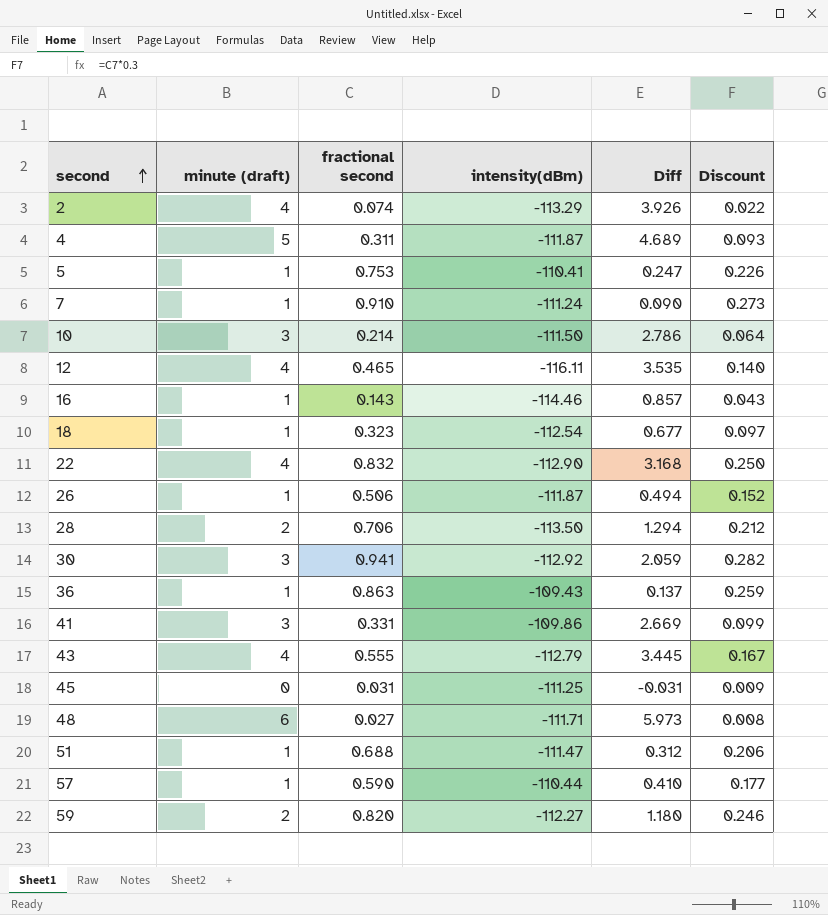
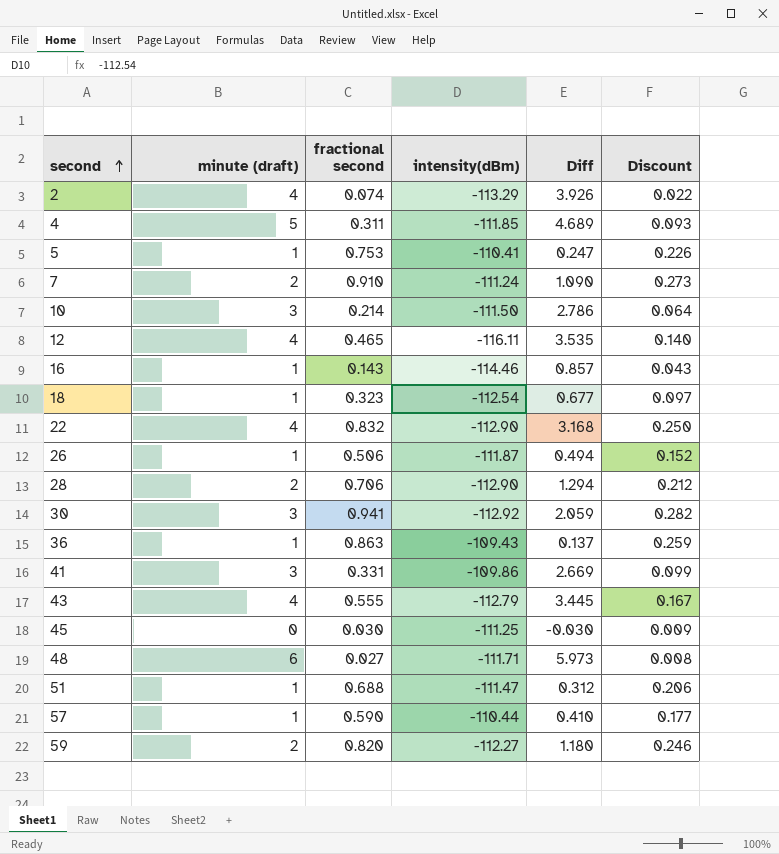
4 | intensity(dBm): -111.87 -> -111.85
7 | minute (draft): 1 -> 2
7 | Diff: 0.090 -> 1.090
28 | intensity(dBm): -113.50 -> -112.90
45 | fractional second: 0.031 -> 0.030
45 | Diff: -0.031 -> -0.030

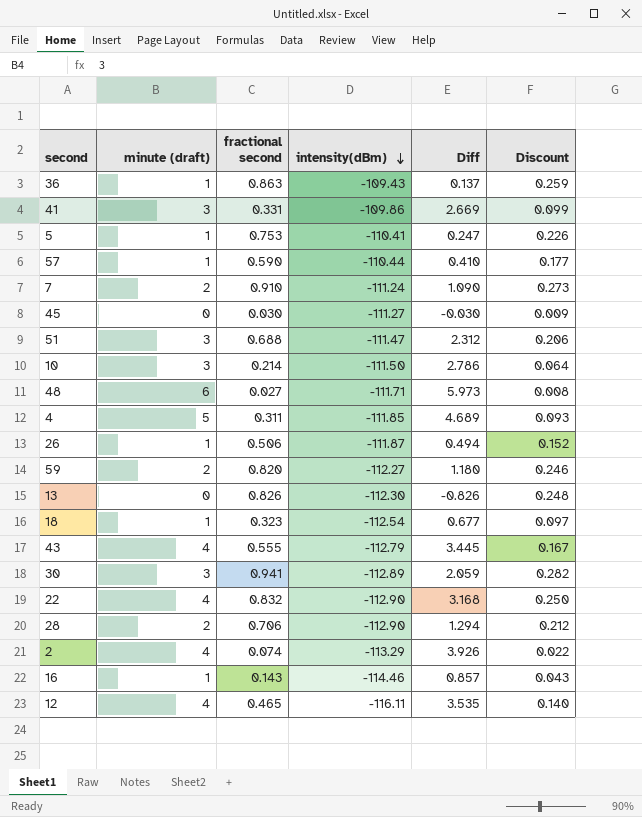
row order: second ascending -> intensity(dBm) descending
45 | intensity(dBm): -111.25 -> -111.27
51 | minute (draft): 1 -> 3
51 | Diff: 0.312 -> 2.312
row 13: none -> 0 | 0.826 | -112.30 | -0.826 | 0.248
30 | intensity(dBm): -112.92 -> -112.89

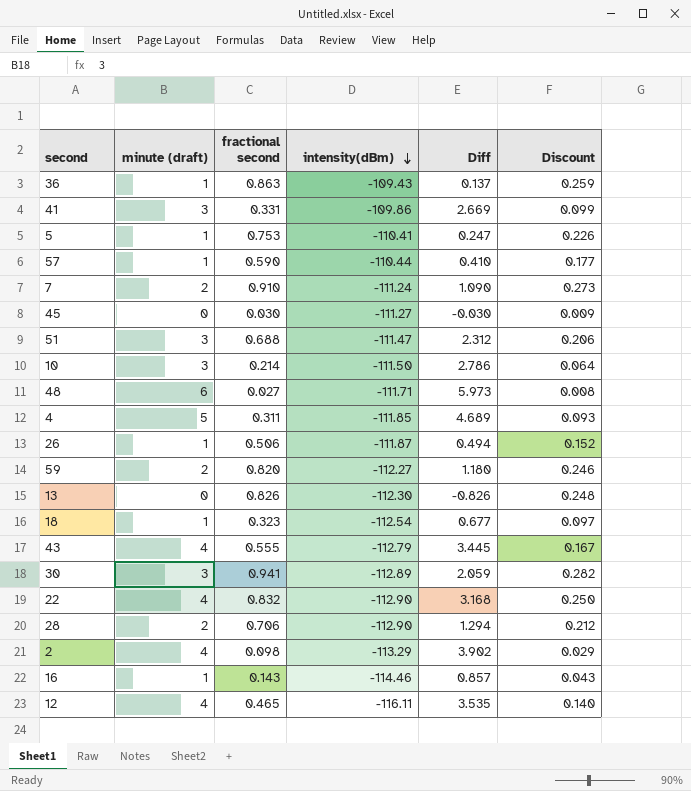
2 | fractional second: 0.074 -> 0.098
2 | Diff: 3.926 -> 3.902
2 | Discount: 0.022 -> 0.029

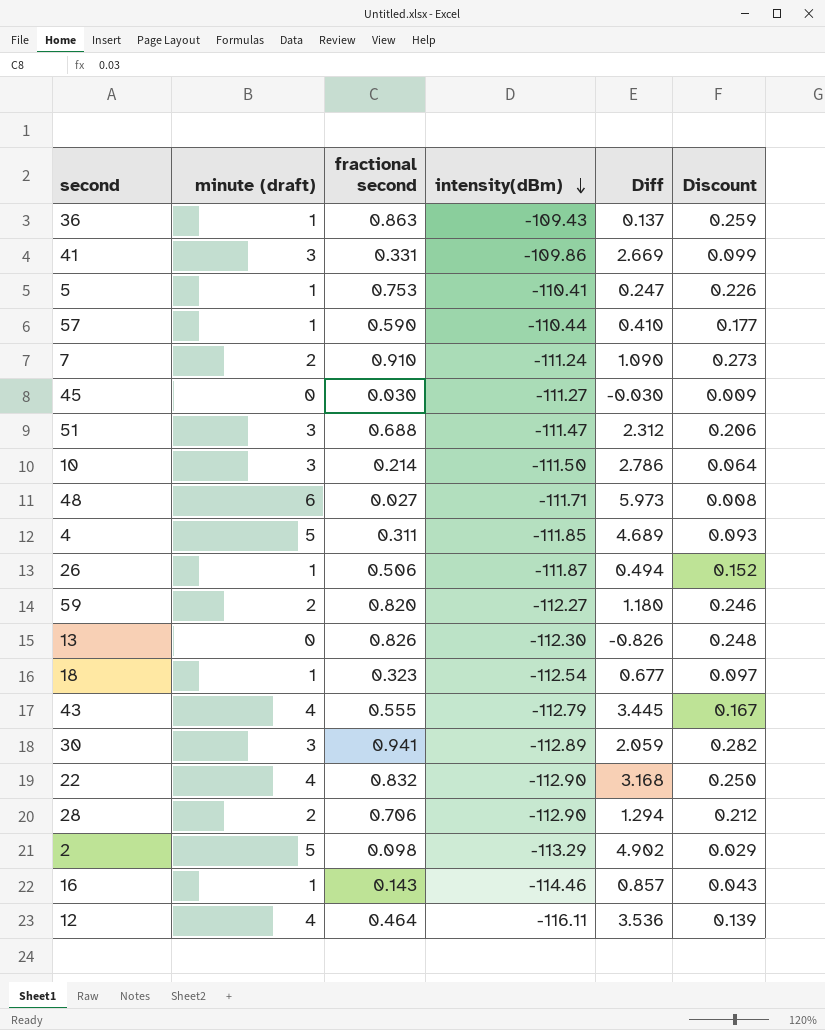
2 | minute (draft): 4 -> 5
2 | Diff: 3.902 -> 4.902
12 | fractional second: 0.465 -> 0.464
12 | Diff: 3.535 -> 3.536
12 | Discount: 0.140 -> 0.139

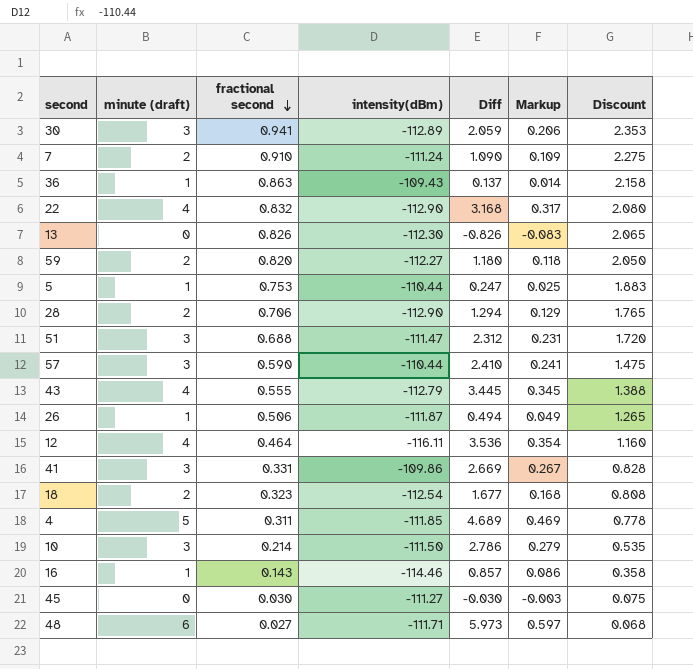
row order: intensity(dBm) descending -> fractional second descending
column Markup | formula: none -> [Diff] * 0.1
column Discount | formula: [fractional second] * 0.3 -> [fractional second] * 2.5
row 2: 5 | 0.098 | -113.29 | 4.902 | 0.029 -> none
5 | intensity(dBm): -110.41 -> -110.44
57 | minute (draft): 1 -> 3
57 | Diff: 0.410 -> 2.410
18 | minute (draft): 1 -> 2
18 | Diff: 0.677 -> 1.677

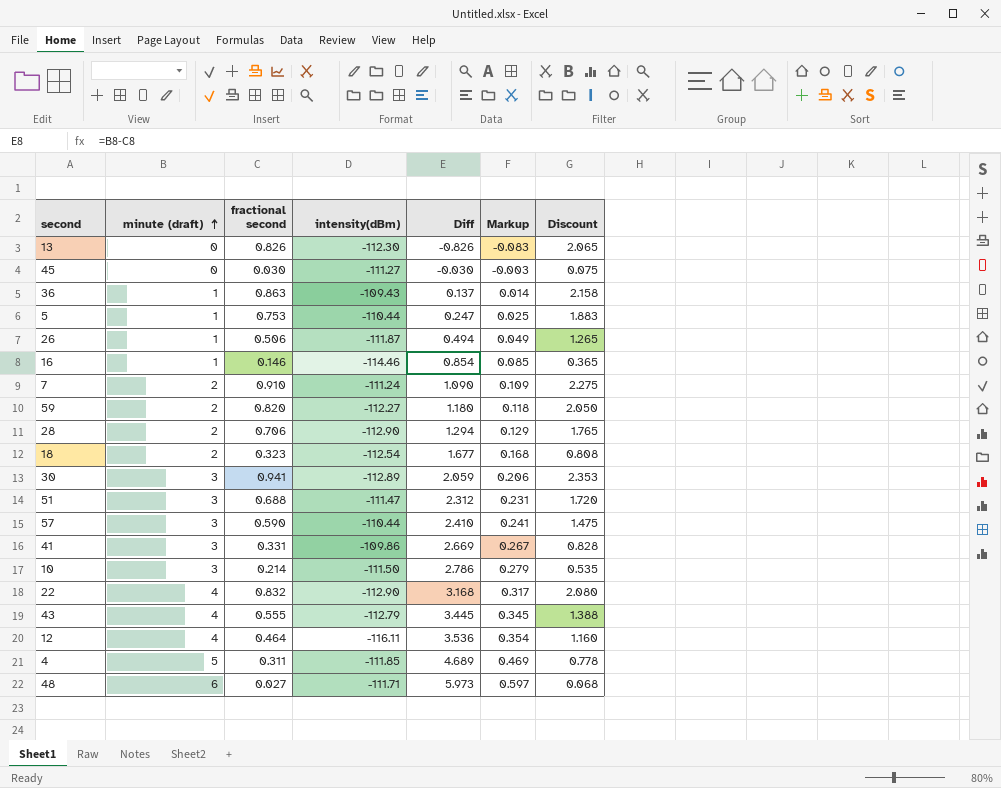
row order: fractional second descending -> minute (draft) ascending
16 | fractional second: 0.143 -> 0.146
16 | Diff: 0.857 -> 0.854
16 | Markup: 0.086 -> 0.085
16 | Discount: 0.358 -> 0.365

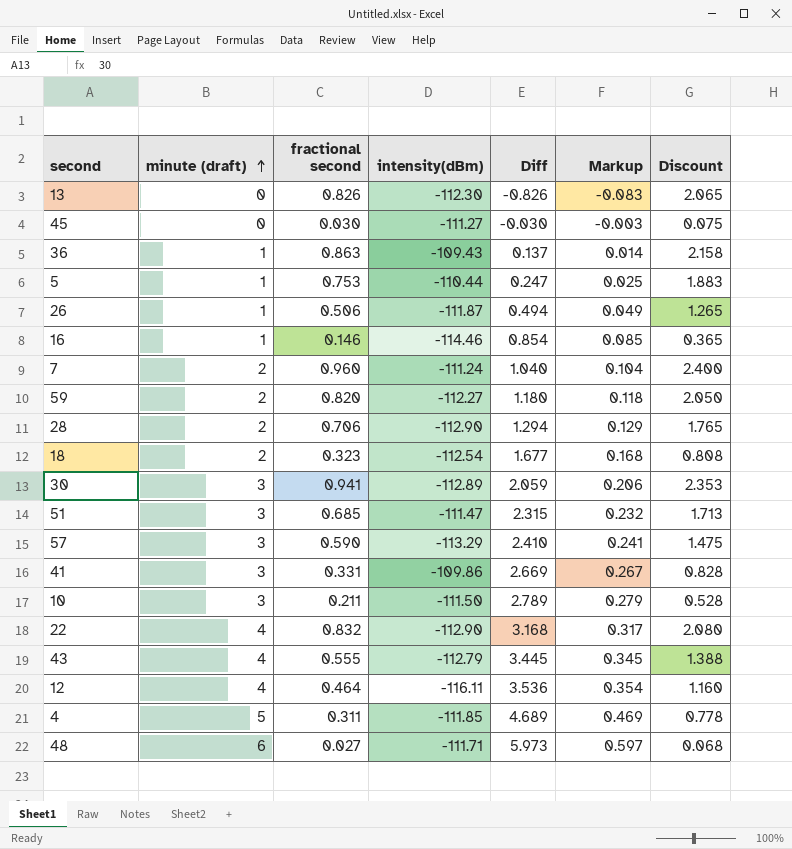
7 | fractional second: 0.910 -> 0.960
7 | Diff: 1.090 -> 1.040
7 | Markup: 0.109 -> 0.104
7 | Discount: 2.275 -> 2.400
51 | fractional second: 0.688 -> 0.685
51 | Diff: 2.312 -> 2.315
51 | Markup: 0.231 -> 0.232
51 | Discount: 1.720 -> 1.713
57 | intensity(dBm): -110.44 -> -113.29
10 | fractional second: 0.214 -> 0.211
10 | Diff: 2.786 -> 2.789
10 | Discount: 0.535 -> 0.528

